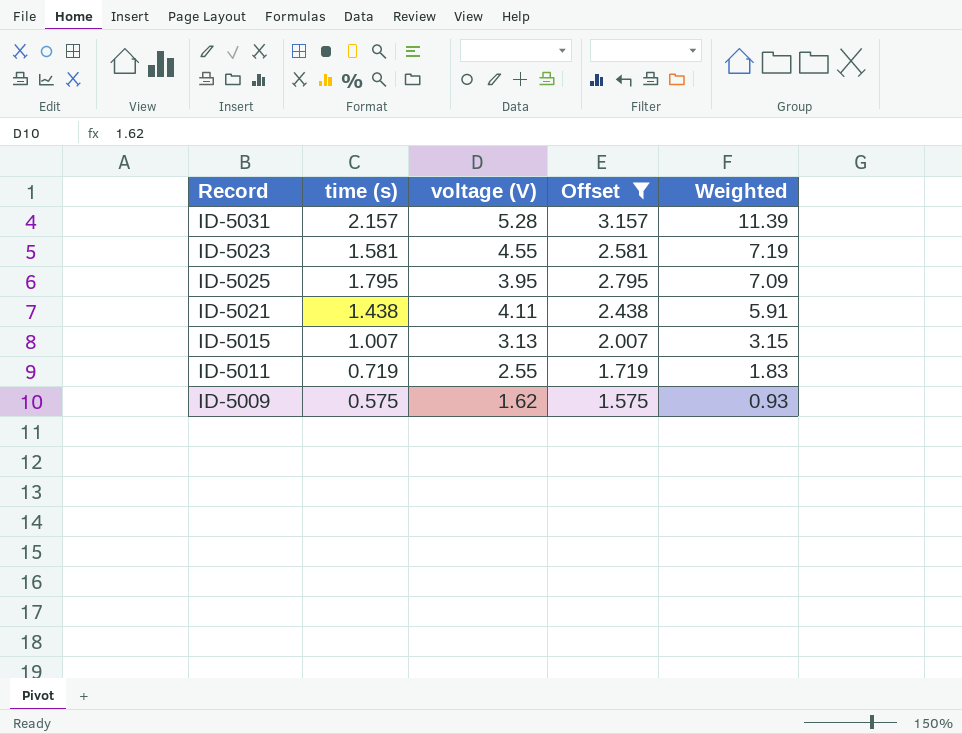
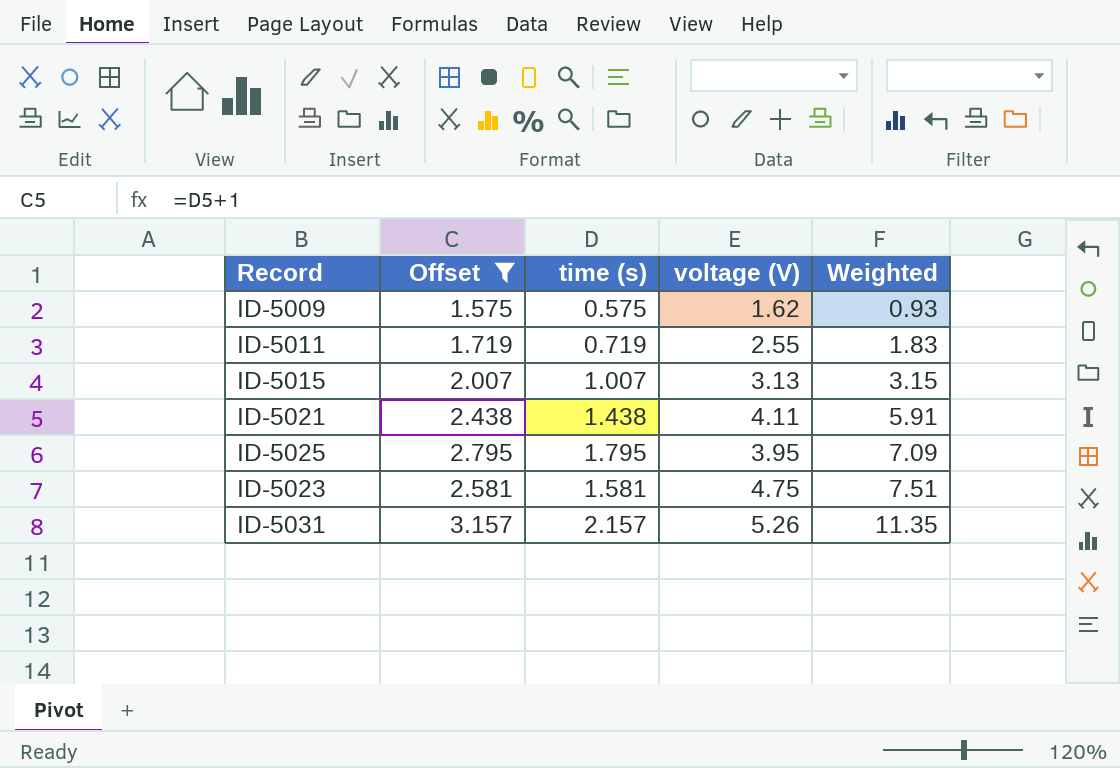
row order: Weighted descending -> Weighted ascending
column Offset | position: 4 -> 2
ID-5023 | voltage (V): 4.55 -> 4.75
ID-5023 | Weighted: 7.19 -> 7.51
ID-5031 | voltage (V): 5.28 -> 5.26
ID-5031 | Weighted: 11.39 -> 11.35

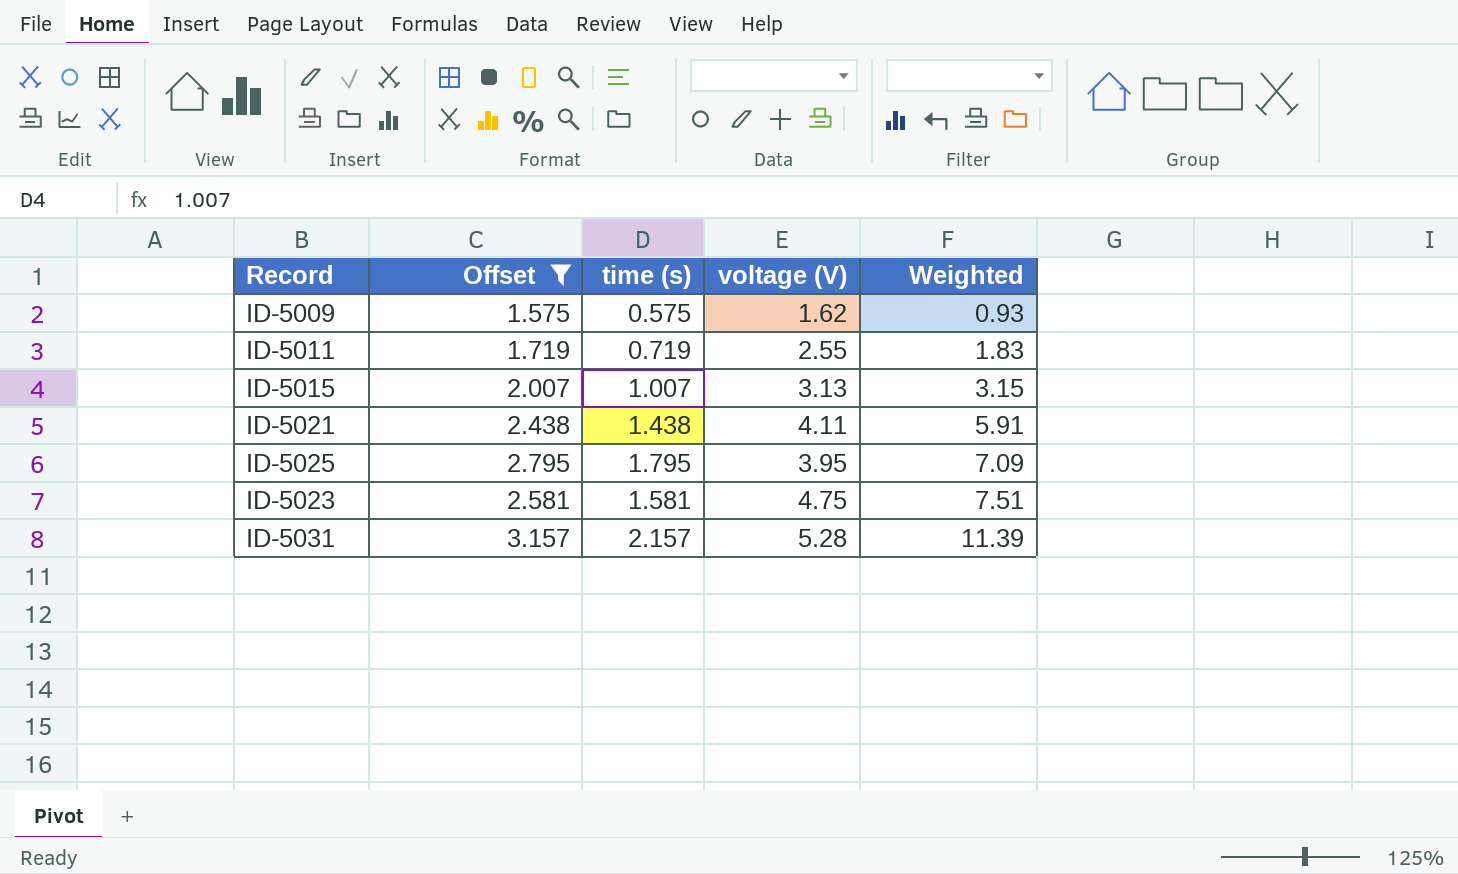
ID-5031 | voltage (V): 5.26 -> 5.28
ID-5031 | Weighted: 11.35 -> 11.39

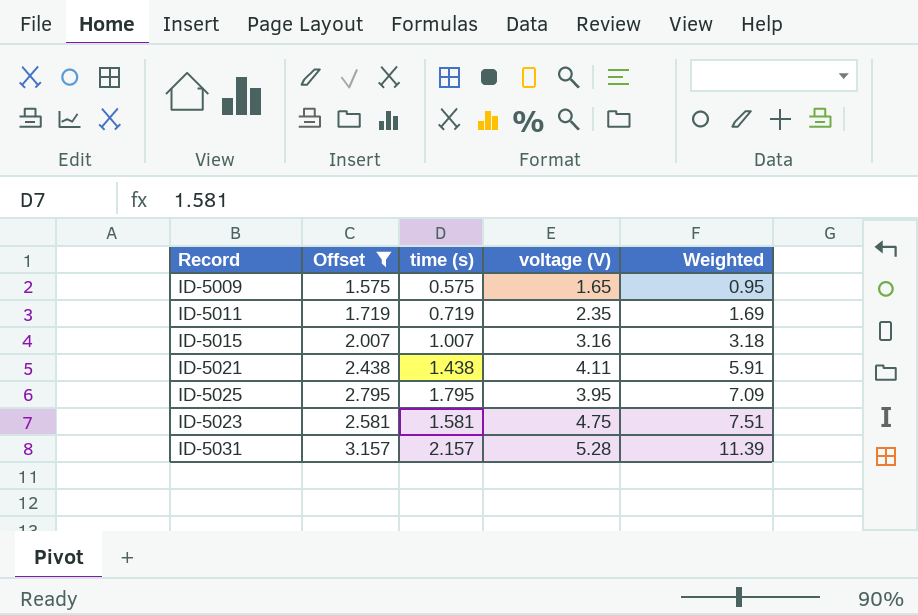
ID-5009 | voltage (V): 1.62 -> 1.65
ID-5009 | Weighted: 0.93 -> 0.95
ID-5011 | voltage (V): 2.55 -> 2.35
ID-5011 | Weighted: 1.83 -> 1.69
ID-5015 | voltage (V): 3.13 -> 3.16
ID-5015 | Weighted: 3.15 -> 3.18

